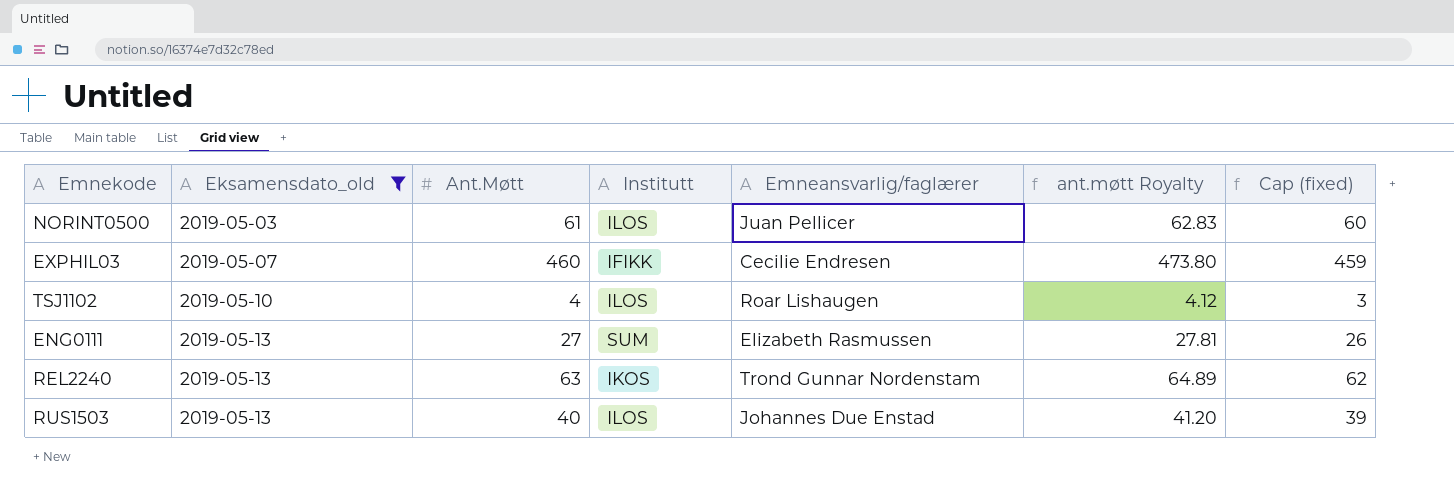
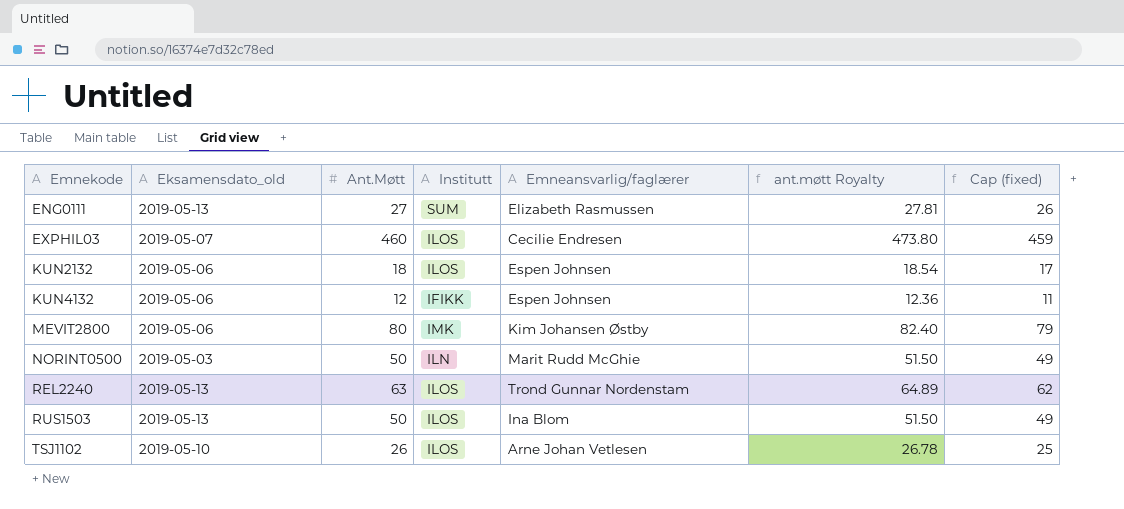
filter: Eksamensdato_old != 2019-05-06 -> none
row order: Eksamensdato_old ascending -> Emnekode ascending
EXPHIL03 | Institutt: IFIKK -> ILOS
NORINT0500 | Ant.Møtt: 61 -> 50
NORINT0500 | Institutt: ILOS -> ILN
NORINT0500 | Emneansvarlig/faglærer: Juan Pellicer -> Marit Rudd McGhie
NORINT0500 | ant.møtt Royalty: 62.83 -> 51.50
NORINT0500 | Cap (fixed): 60 -> 49
REL2240 | Institutt: IKOS -> ILOS
RUS1503 | Ant.Møtt: 40 -> 50
RUS1503 | Emneansvarlig/faglærer: Johannes Due Enstad -> Ina Blom
RUS1503 | ant.møtt Royalty: 41.20 -> 51.50
RUS1503 | Cap (fixed): 39 -> 49
TSJ1102 | Ant.Møtt: 4 -> 26
TSJ1102 | Emneansvarlig/faglærer: Roar Lishaugen -> Arne Johan Vetlesen
TSJ1102 | ant.møtt Royalty: 4.12 -> 26.78
TSJ1102 | Cap (fixed): 3 -> 25

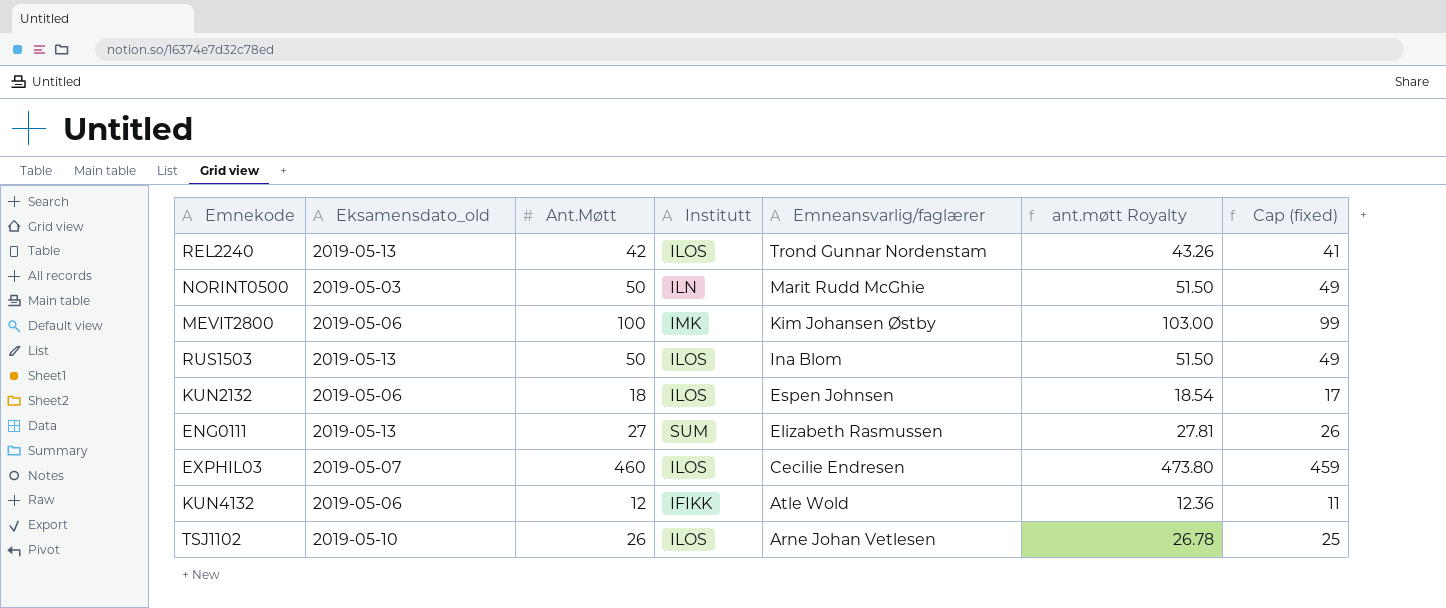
row order: Emnekode ascending -> Emneansvarlig/faglærer descending
REL2240 | Ant.Møtt: 63 -> 42
REL2240 | ant.møtt Royalty: 64.89 -> 43.26
REL2240 | Cap (fixed): 62 -> 41
MEVIT2800 | Ant.Møtt: 80 -> 100
MEVIT2800 | ant.møtt Royalty: 82.40 -> 103.00
MEVIT2800 | Cap (fixed): 79 -> 99
KUN4132 | Emneansvarlig/faglærer: Espen Johnsen -> Atle Wold

